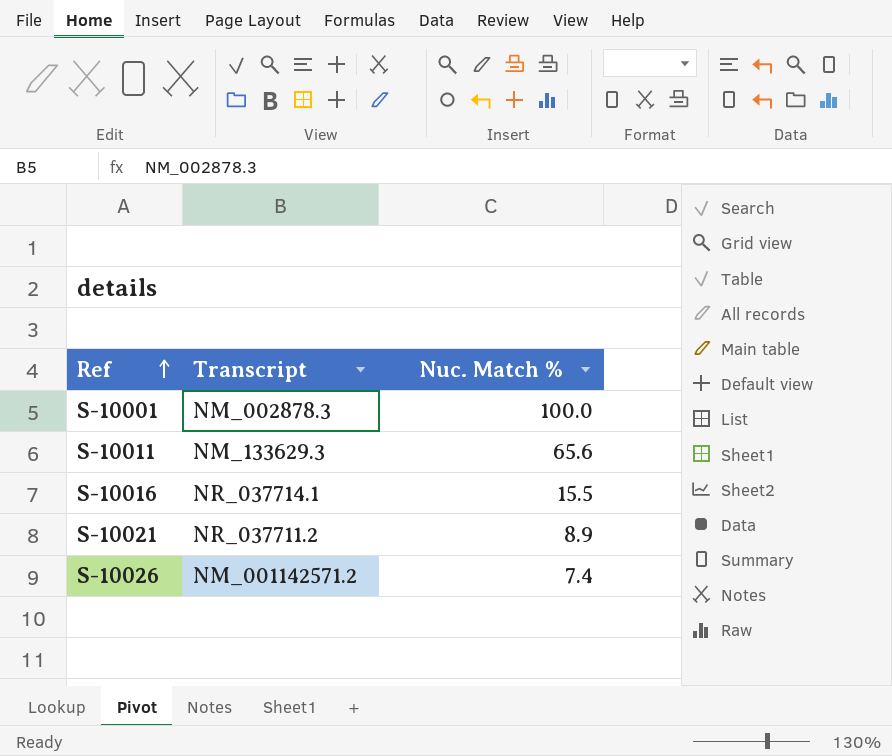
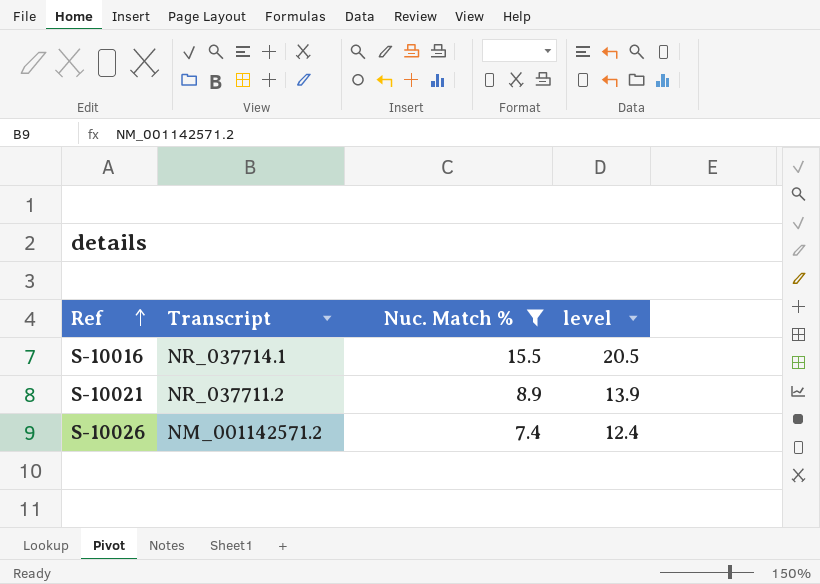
filter: none -> Nuc. Match % <= 15.5
column level | formula: none -> [Nuc. Match %] + 5

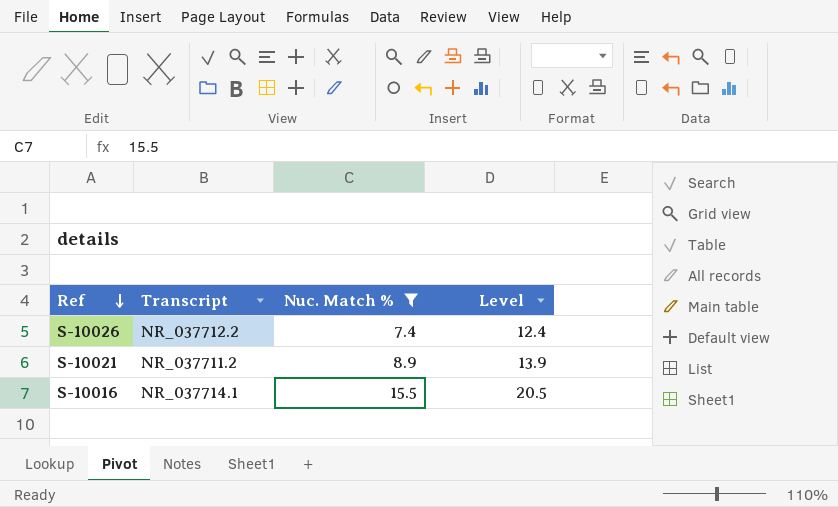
row order: Ref ascending -> Ref descending
column name: level -> Level
S-10026 | Transcript: NM_001142571.2 -> NR_037712.2

